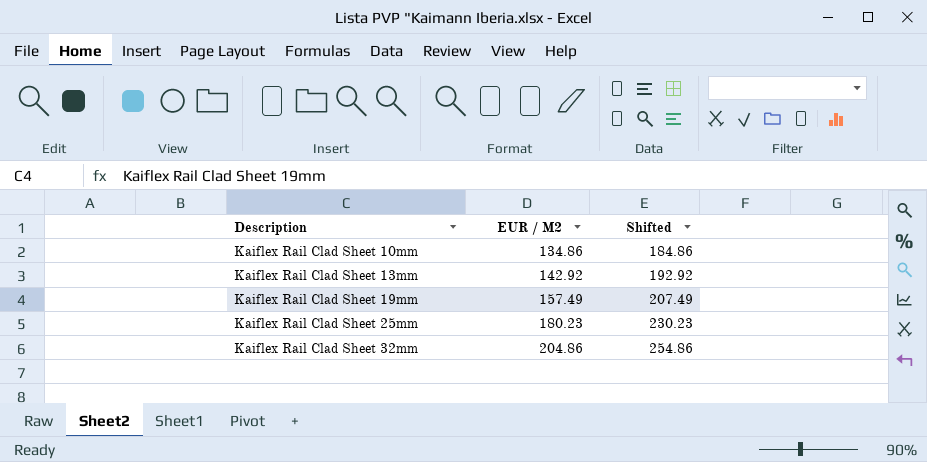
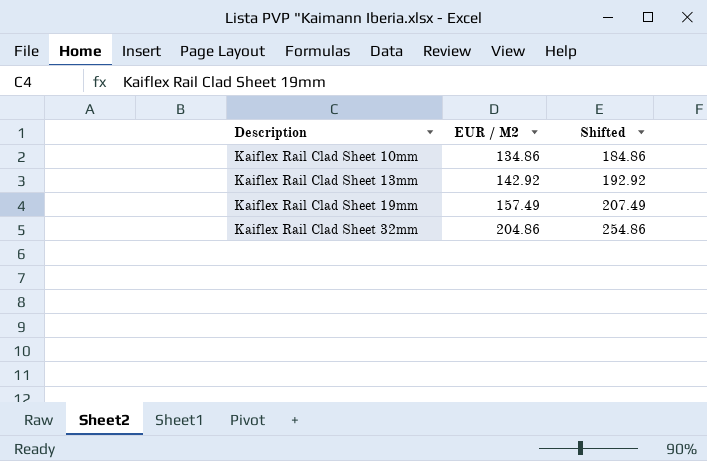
row Kaiflex Rail Clad Sheet 25mm: 180.23 | 230.23 -> none

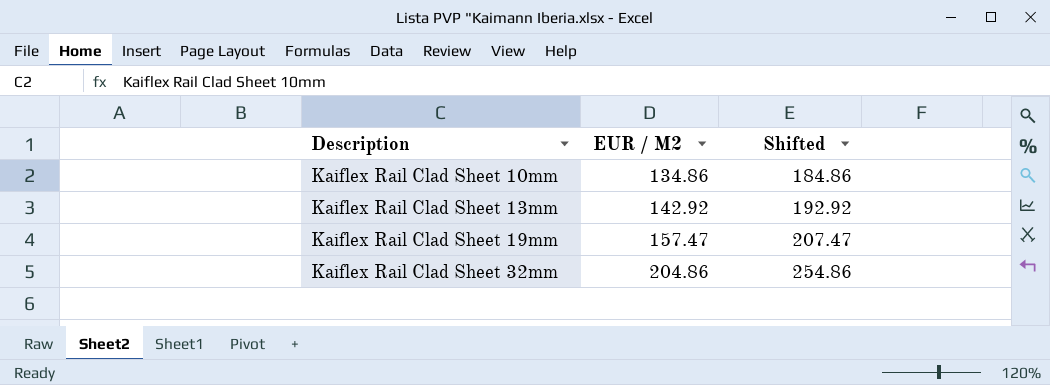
Kaiflex Rail Clad Sheet 19mm | EUR / M2: 157.49 -> 157.47
Kaiflex Rail Clad Sheet 19mm | Shifted: 207.49 -> 207.47

